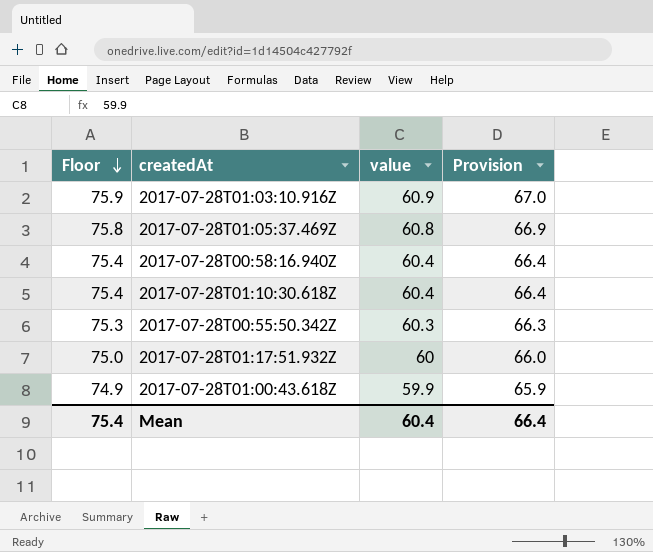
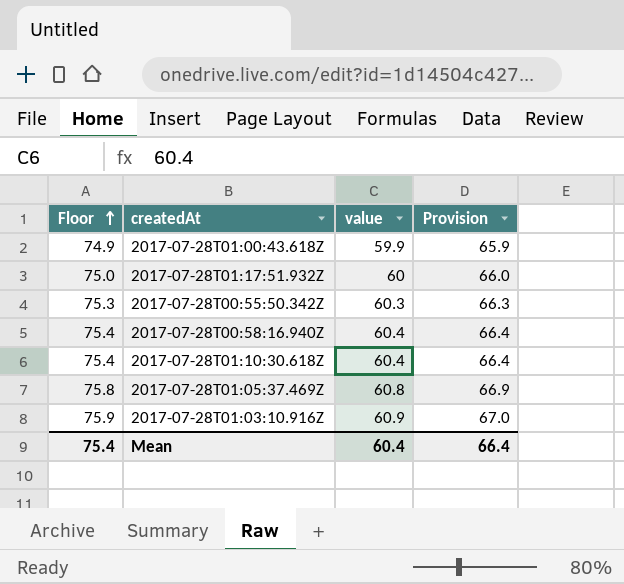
row order: Floor descending -> Floor ascending

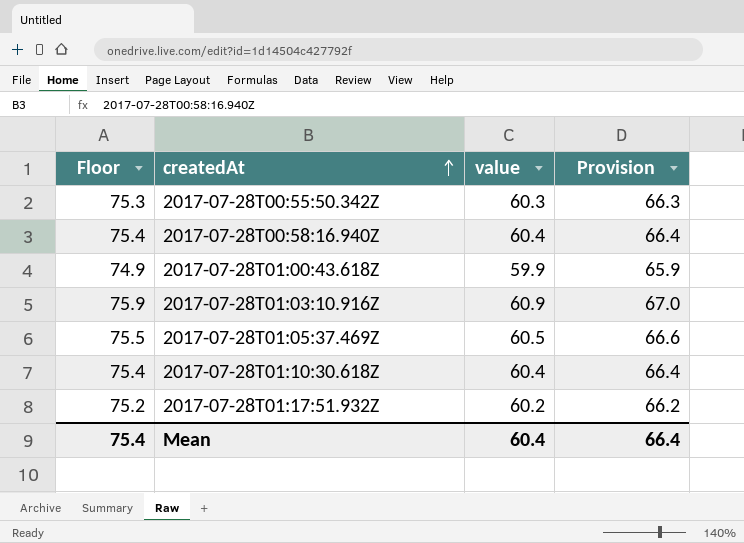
row order: Floor ascending -> createdAt ascending
2017-07-28T01:05:37.469Z | Floor: 75.8 -> 75.5
2017-07-28T01:05:37.469Z | value: 60.8 -> 60.5
2017-07-28T01:05:37.469Z | Provision: 66.9 -> 66.6
2017-07-28T01:17:51.932Z | Floor: 75.0 -> 75.2
2017-07-28T01:17:51.932Z | value: 60 -> 60.2
2017-07-28T01:17:51.932Z | Provision: 66.0 -> 66.2

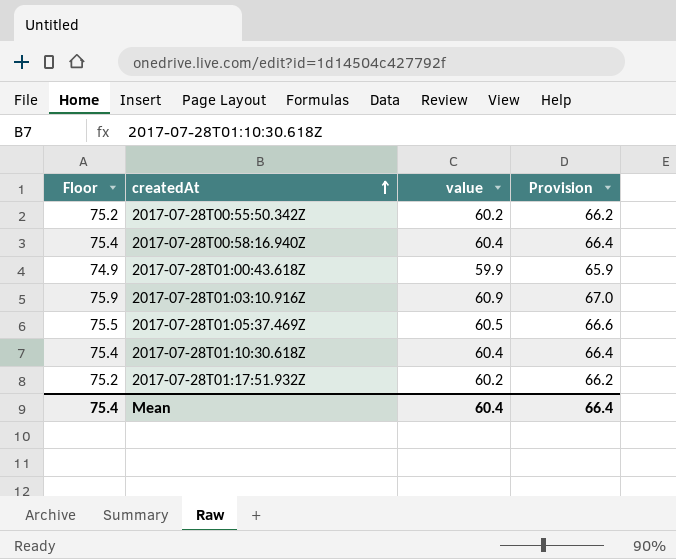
2017-07-28T00:55:50.342Z | Floor: 75.3 -> 75.2
2017-07-28T00:55:50.342Z | value: 60.3 -> 60.2
2017-07-28T00:55:50.342Z | Provision: 66.3 -> 66.2

